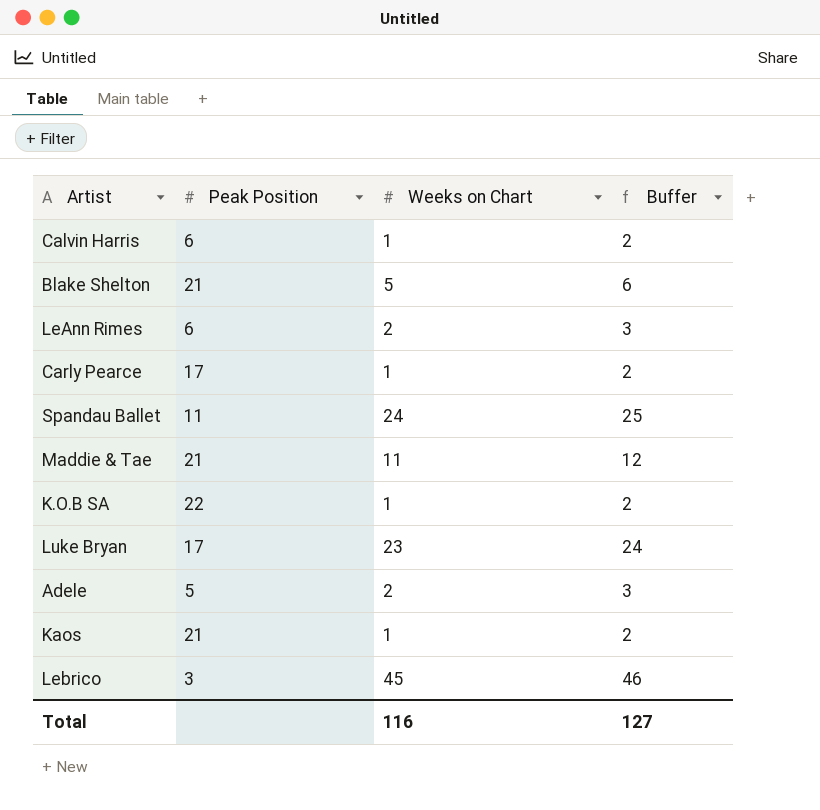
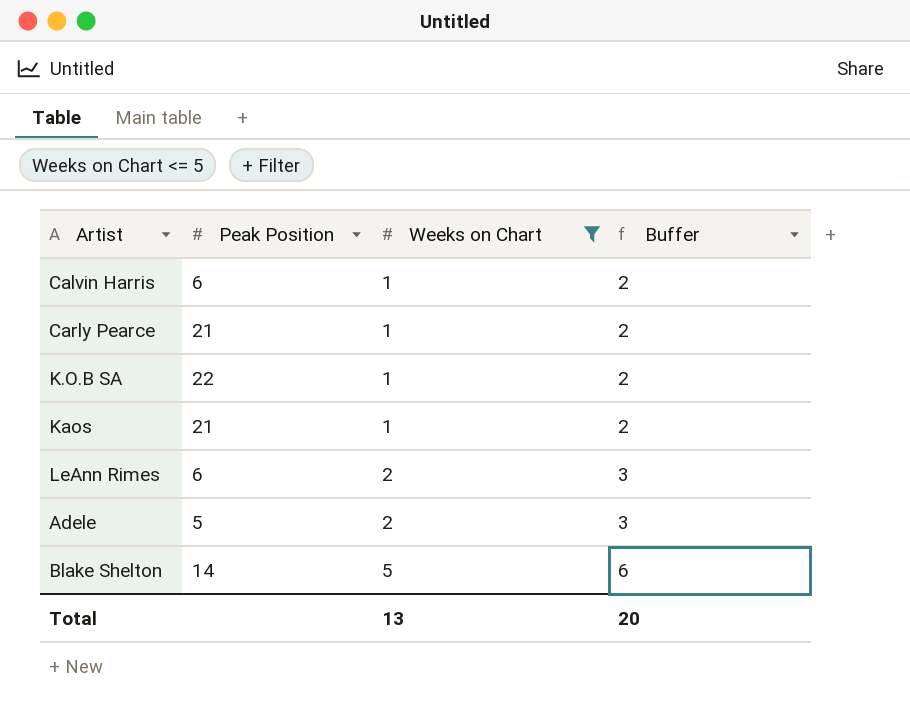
filter: none -> Weeks on Chart <= 5
row order: none -> Weeks on Chart ascending
Carly Pearce | Peak Position: 17 -> 21
Blake Shelton | Peak Position: 21 -> 14
Total | Weeks on Chart: 116 -> 13
Total | Buffer: 127 -> 20

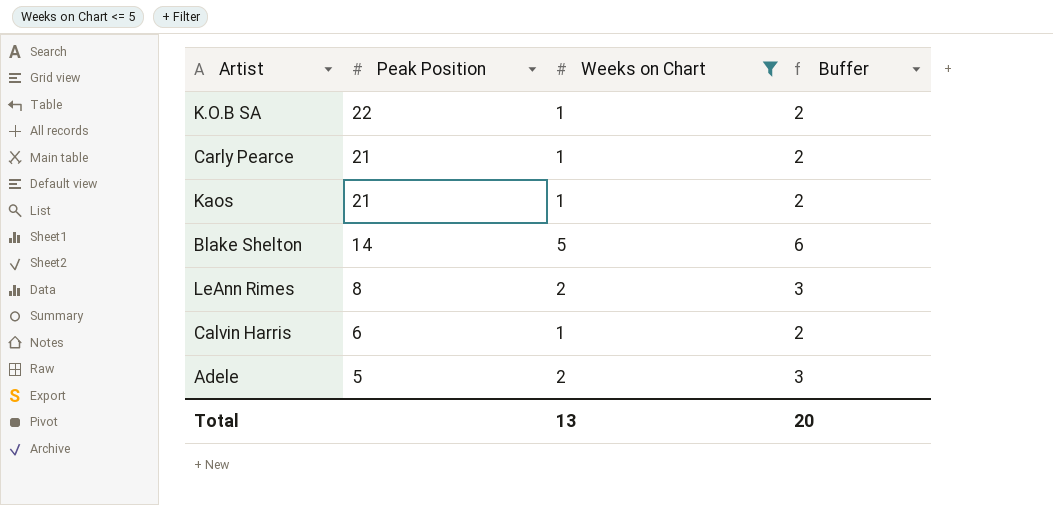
row order: Weeks on Chart ascending -> Peak Position descending
LeAnn Rimes | Peak Position: 6 -> 8

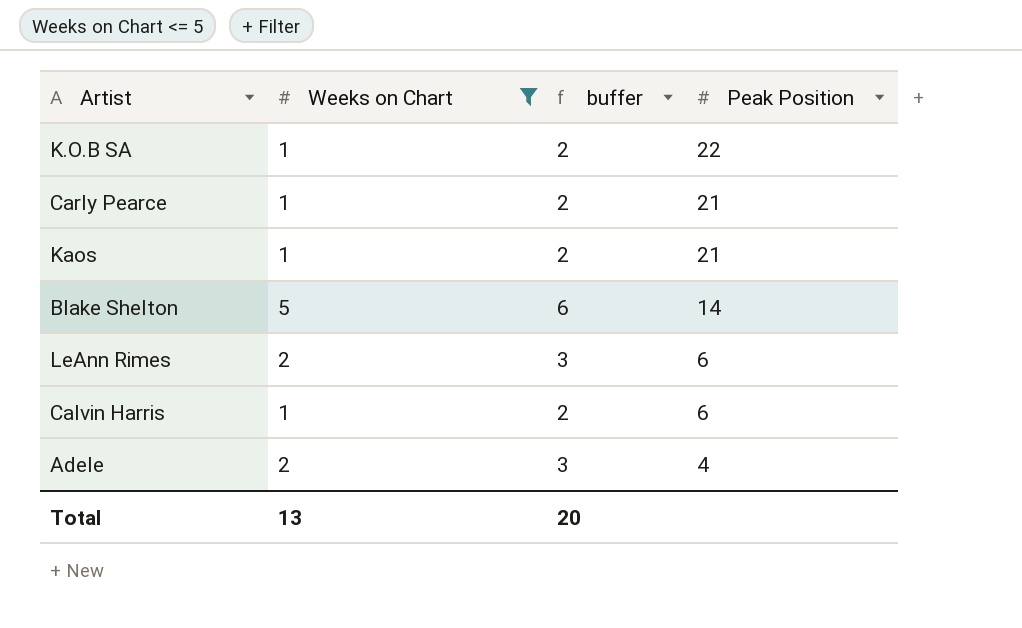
column name: Buffer -> buffer
column Peak Position | position: 2 -> 4
LeAnn Rimes | Peak Position: 8 -> 6
Adele | Peak Position: 5 -> 4

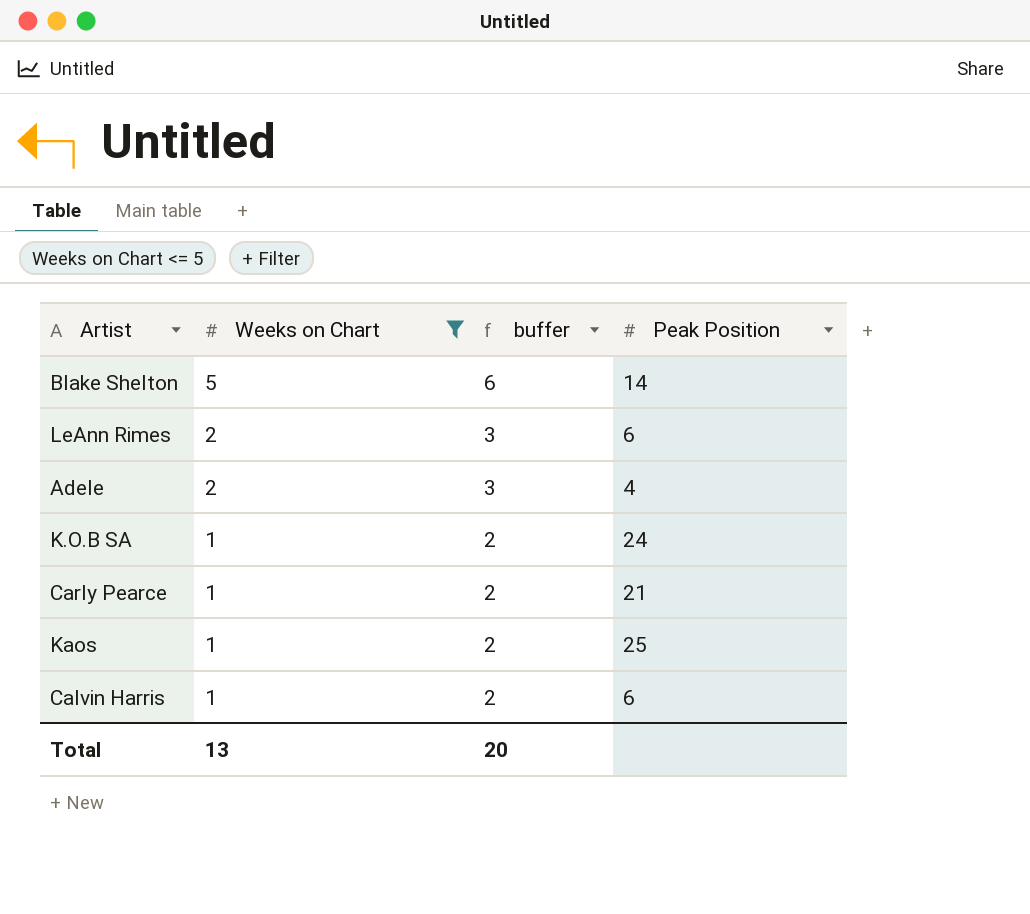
row order: Peak Position descending -> Weeks on Chart descending
K.O.B SA | Peak Position: 22 -> 24
Kaos | Peak Position: 21 -> 25

